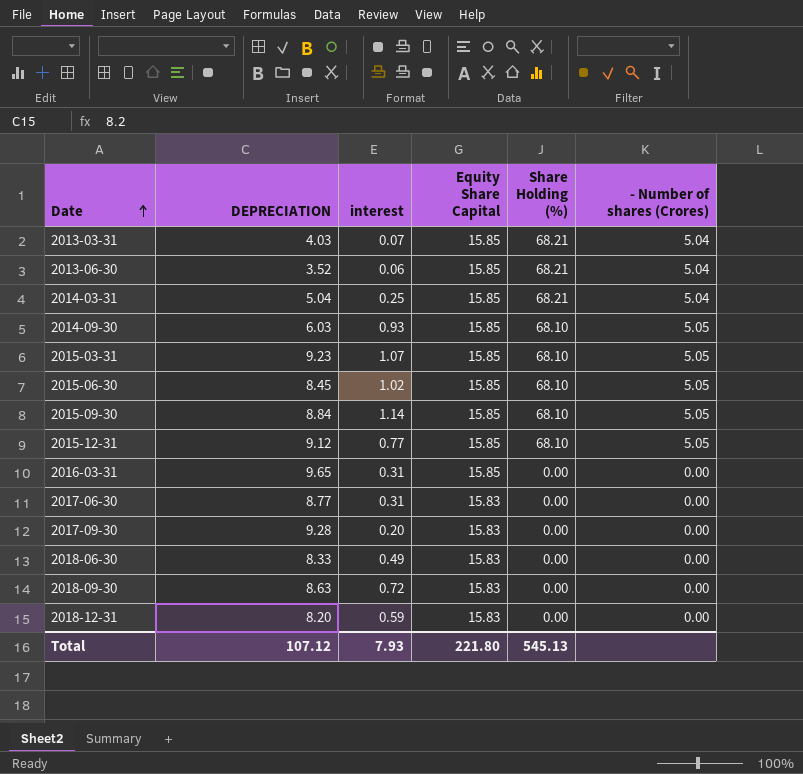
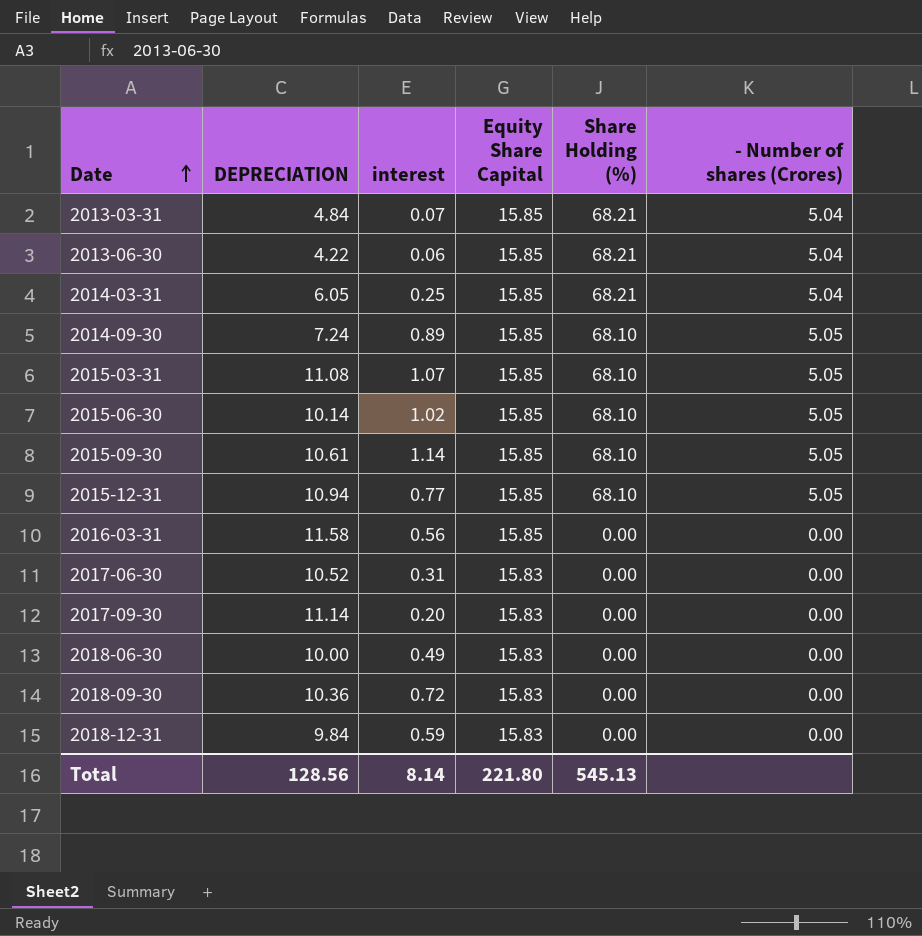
2013-03-31 | DEPRECIATION: 4.03 -> 4.84
2013-06-30 | DEPRECIATION: 3.52 -> 4.22
2014-03-31 | DEPRECIATION: 5.04 -> 6.05
2014-09-30 | DEPRECIATION: 6.03 -> 7.24
2014-09-30 | interest: 0.93 -> 0.89
2015-03-31 | DEPRECIATION: 9.23 -> 11.08
2015-06-30 | DEPRECIATION: 8.45 -> 10.14
2015-09-30 | DEPRECIATION: 8.84 -> 10.61
2015-12-31 | DEPRECIATION: 9.12 -> 10.94
2016-03-31 | DEPRECIATION: 9.65 -> 11.58
2016-03-31 | interest: 0.31 -> 0.56
2017-06-30 | DEPRECIATION: 8.77 -> 10.52
2017-09-30 | DEPRECIATION: 9.28 -> 11.14
2018-06-30 | DEPRECIATION: 8.33 -> 10.00
2018-09-30 | DEPRECIATION: 8.63 -> 10.36
2018-12-31 | DEPRECIATION: 8.20 -> 9.84
Total | DEPRECIATION: 107.12 -> 128.56
Total | interest: 7.93 -> 8.14

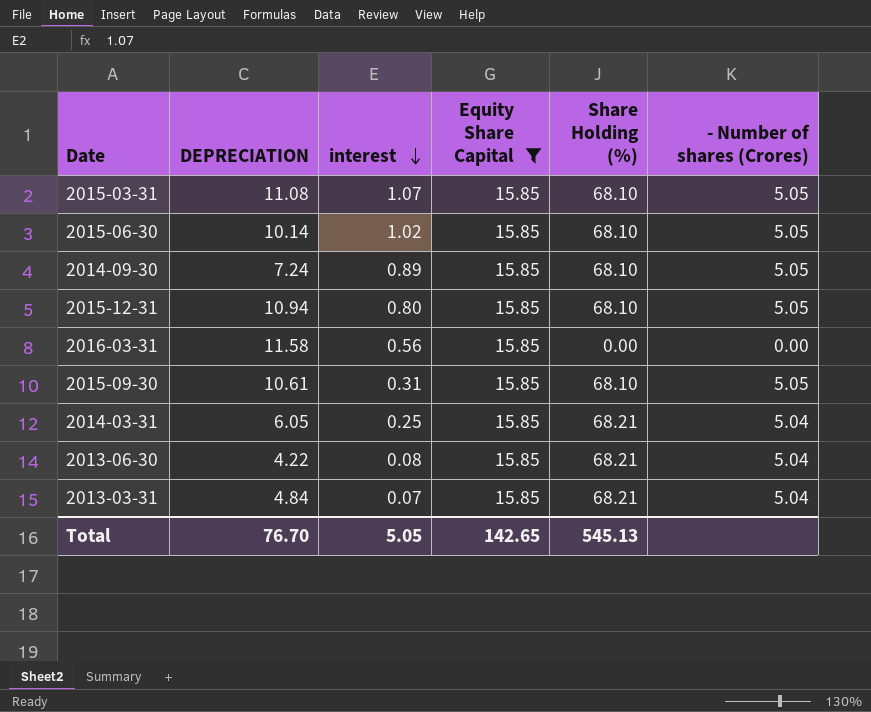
filter: none -> Equity Share Capital = 15.85
row order: Date ascending -> interest descending
2015-12-31 | interest: 0.77 -> 0.80
2015-09-30 | interest: 1.14 -> 0.31
2013-06-30 | interest: 0.06 -> 0.08
Total | DEPRECIATION: 128.56 -> 76.70
Total | interest: 8.14 -> 5.05
Total | Equity Share Capital: 221.80 -> 142.65

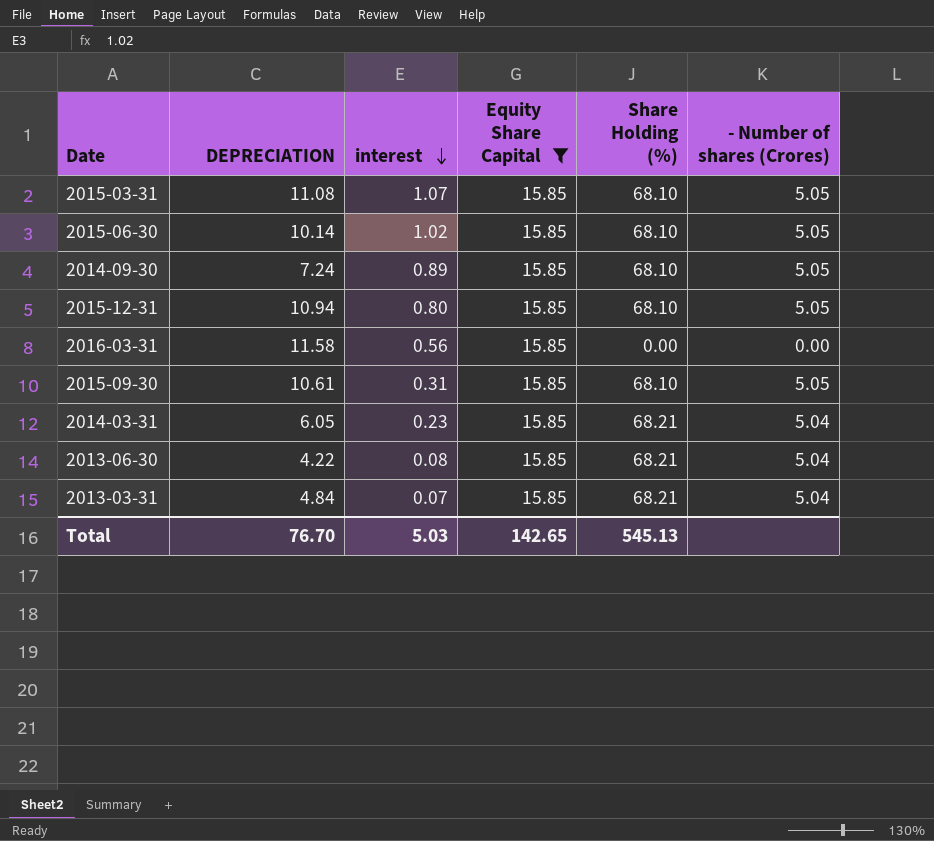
2014-03-31 | interest: 0.25 -> 0.23
Total | interest: 5.05 -> 5.03

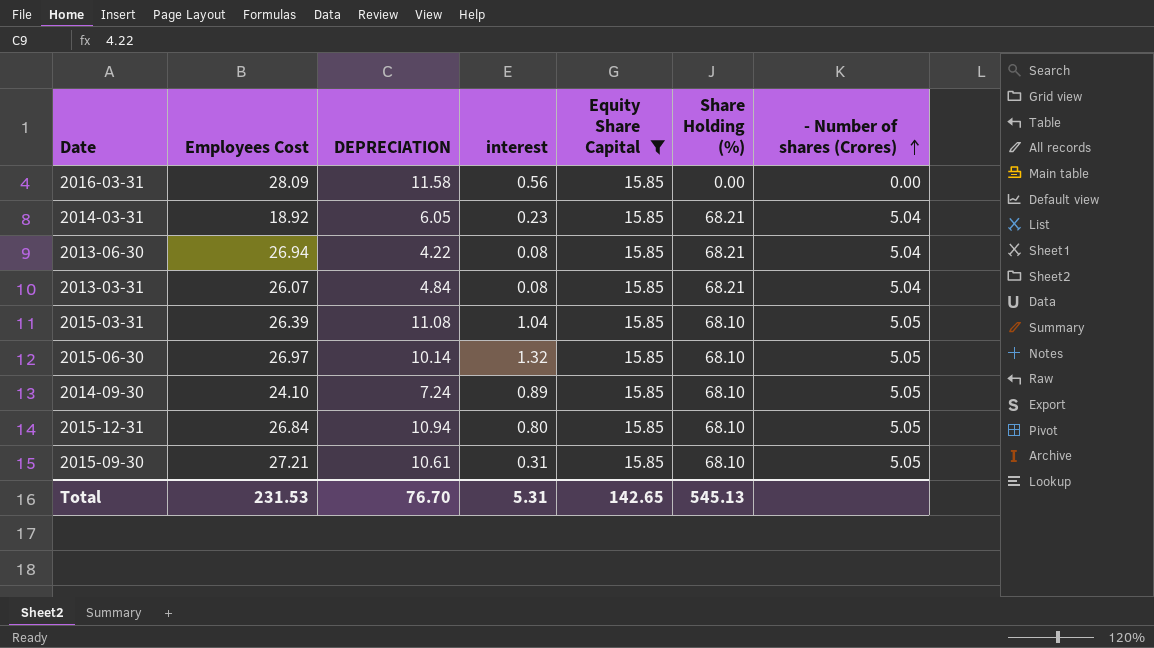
row order: interest descending -> - Number of shares (Crores) ascending
column Employees Cost | position: none -> 2
2013-03-31 | interest: 0.07 -> 0.08
2015-03-31 | interest: 1.07 -> 1.04
2015-06-30 | interest: 1.02 -> 1.32
Total | interest: 5.03 -> 5.31

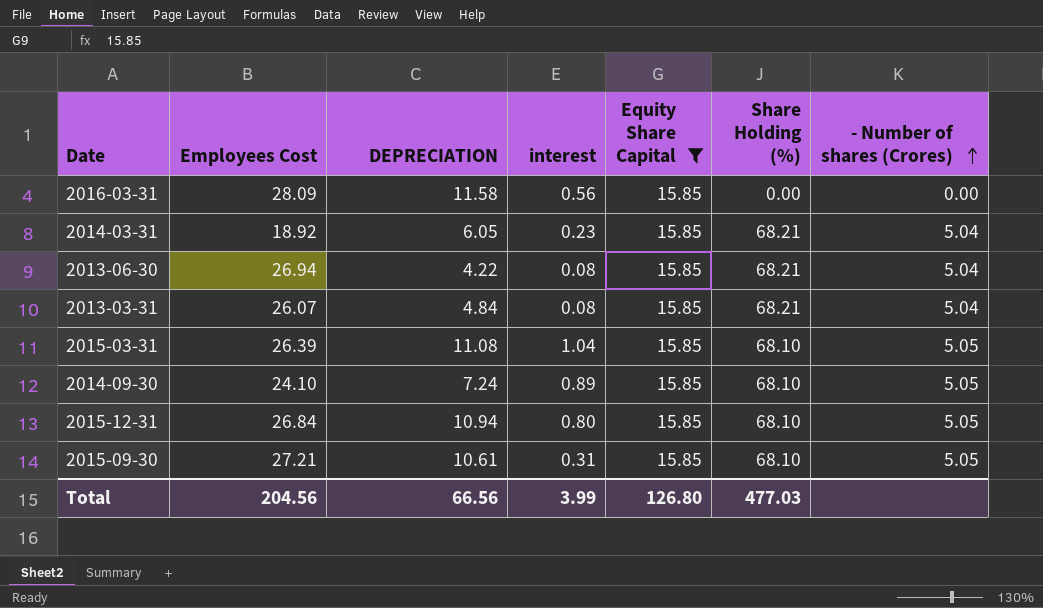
row 2015-06-30: 26.97 | 10.14 | 1.32 | 15.85 | 68.10 | 5.05 -> none
Total | Employees Cost: 231.53 -> 204.56
Total | DEPRECIATION: 76.70 -> 66.56
Total | interest: 5.31 -> 3.99
Total | Equity Share Capital: 142.65 -> 126.80
Total | Share Holding (%): 545.13 -> 477.03

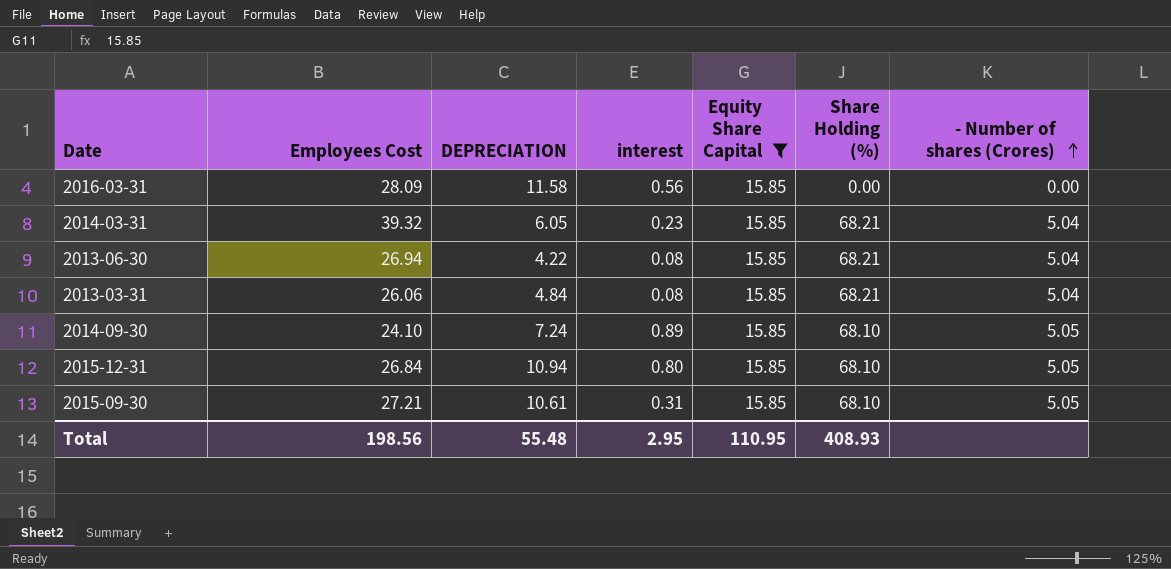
row 2015-03-31: 26.39 | 11.08 | 1.04 | 15.85 | 68.10 | 5.05 -> none
2014-03-31 | Employees Cost: 18.92 -> 39.32
2013-03-31 | Employees Cost: 26.07 -> 26.06
Total | Employees Cost: 204.56 -> 198.56
Total | DEPRECIATION: 66.56 -> 55.48
Total | interest: 3.99 -> 2.95
Total | Equity Share Capital: 126.80 -> 110.95
Total | Share Holding (%): 477.03 -> 408.93

